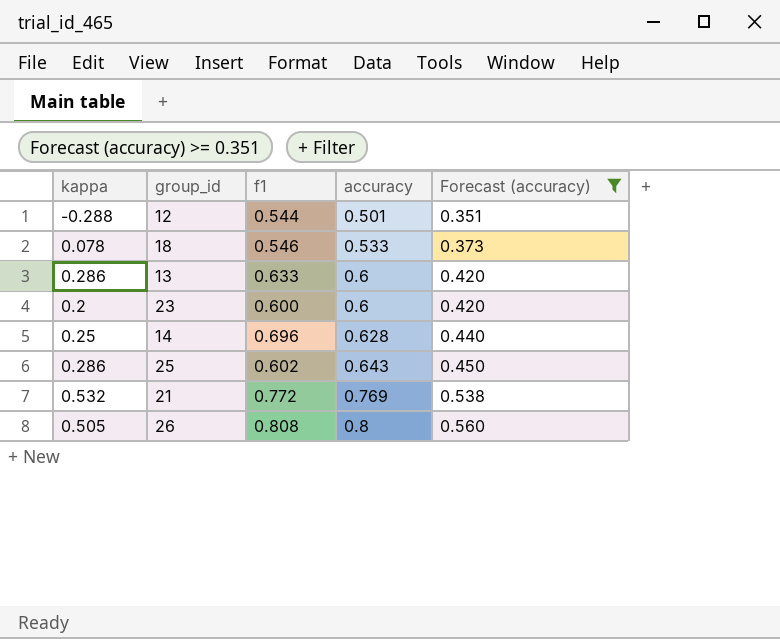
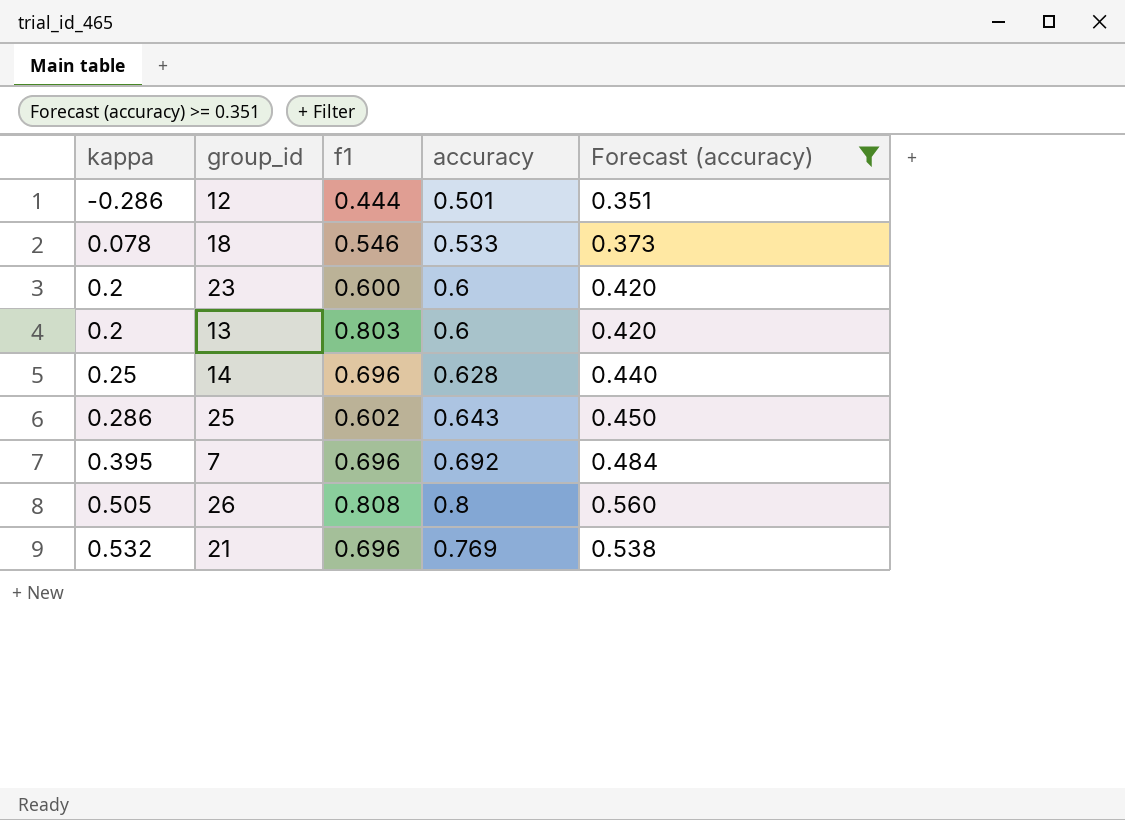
row order: accuracy ascending -> kappa ascending
12 | kappa: -0.288 -> -0.286
12 | f1: 0.544 -> 0.444
13 | kappa: 0.286 -> 0.2
13 | f1: 0.633 -> 0.803
row 7: none -> 0.395 | 0.696 | 0.692 | 0.484
21 | f1: 0.772 -> 0.696

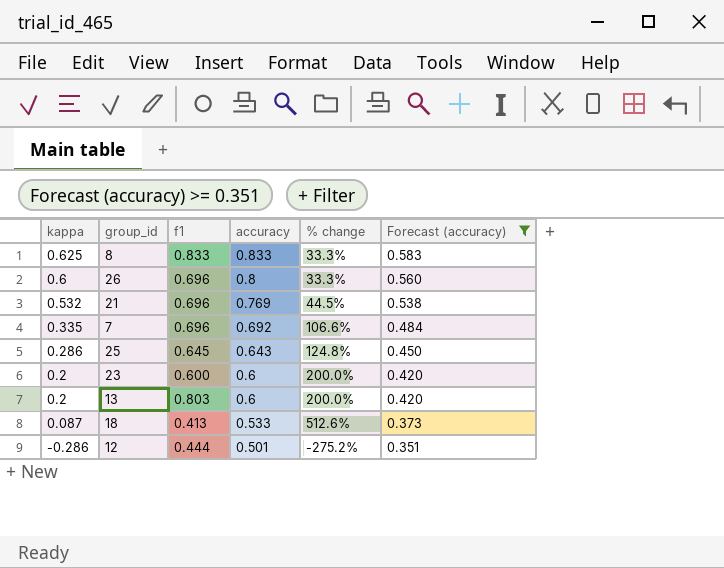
row order: kappa ascending -> kappa descending
column % change | formula: none -> ([accuracy] - [kappa]) / [kappa]
row 14: 0.25 | 0.696 | 0.628 | 0.440 -> none
row 8: none -> 0.625 | 0.833 | 0.833 | 33.3% | 0.583
26 | kappa: 0.505 -> 0.6
26 | f1: 0.808 -> 0.696
7 | kappa: 0.395 -> 0.335
25 | f1: 0.602 -> 0.645
18 | kappa: 0.078 -> 0.087
18 | f1: 0.546 -> 0.413

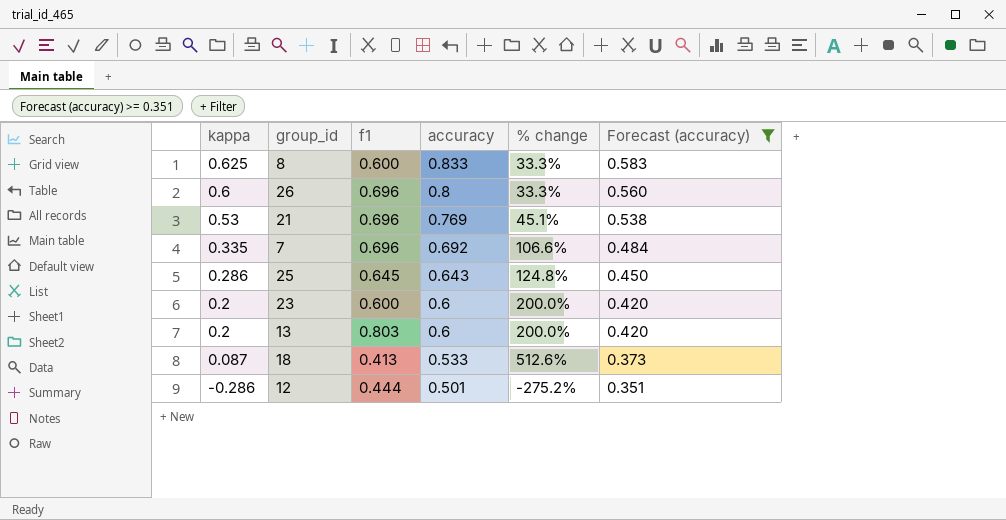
8 | f1: 0.833 -> 0.600
21 | kappa: 0.532 -> 0.53
21 | % change: 44.5% -> 45.1%

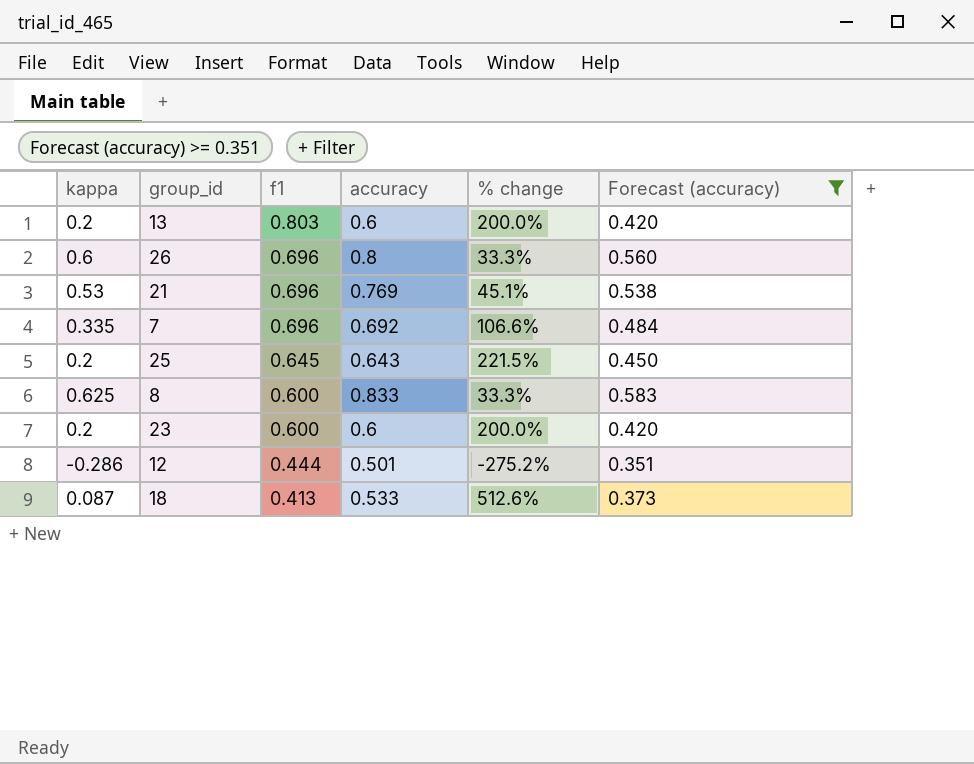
row order: kappa descending -> f1 descending
25 | kappa: 0.286 -> 0.2
25 | % change: 124.8% -> 221.5%

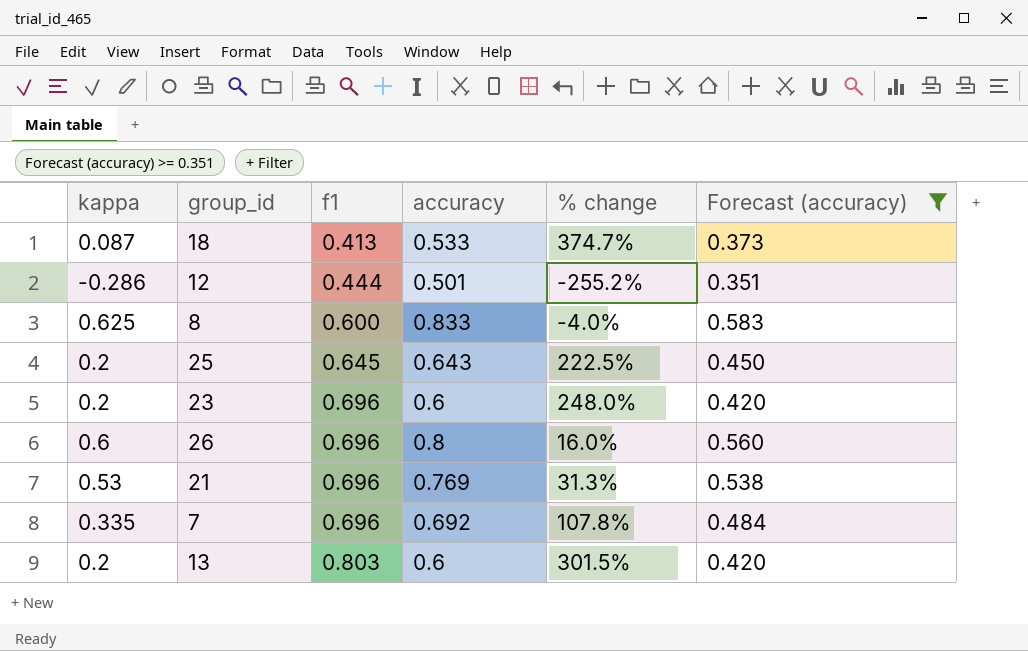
row order: f1 descending -> f1 ascending
column % change | formula: ([accuracy] - [kappa]) / [kappa] -> ([f1] - [kappa]) / [kappa]
23 | f1: 0.600 -> 0.696

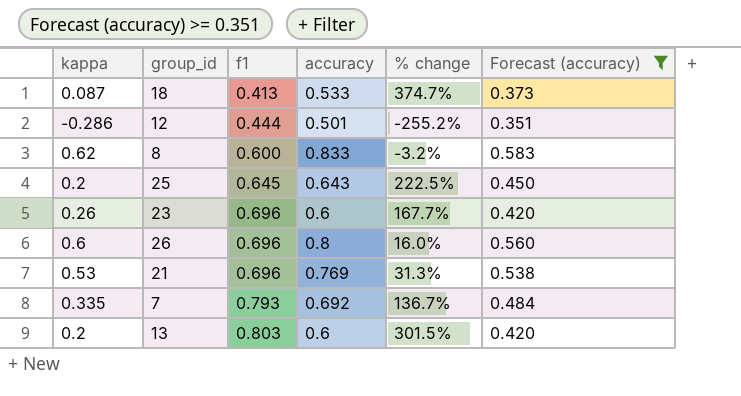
8 | kappa: 0.625 -> 0.62
8 | % change: -4.0% -> -3.2%
23 | kappa: 0.2 -> 0.26
23 | % change: 248.0% -> 167.7%
7 | f1: 0.696 -> 0.793
7 | % change: 107.8% -> 136.7%

